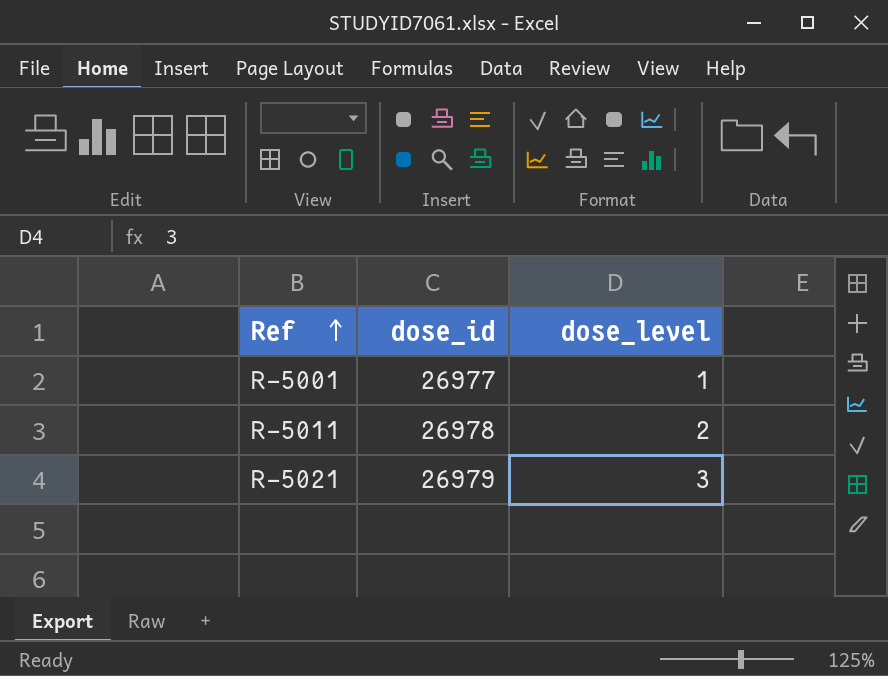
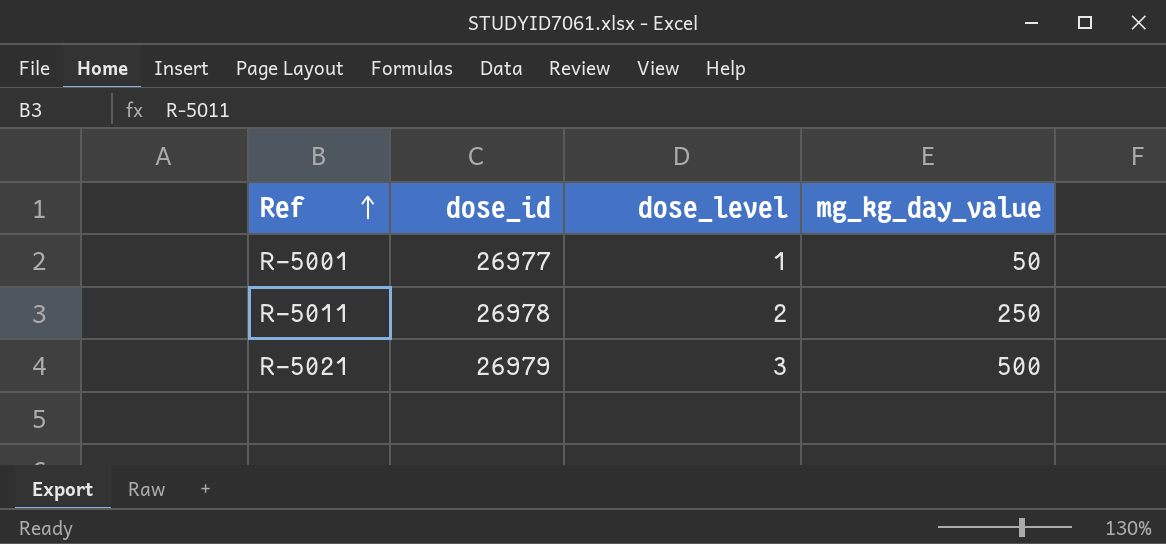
column mg_kg_day_value | position: none -> 4

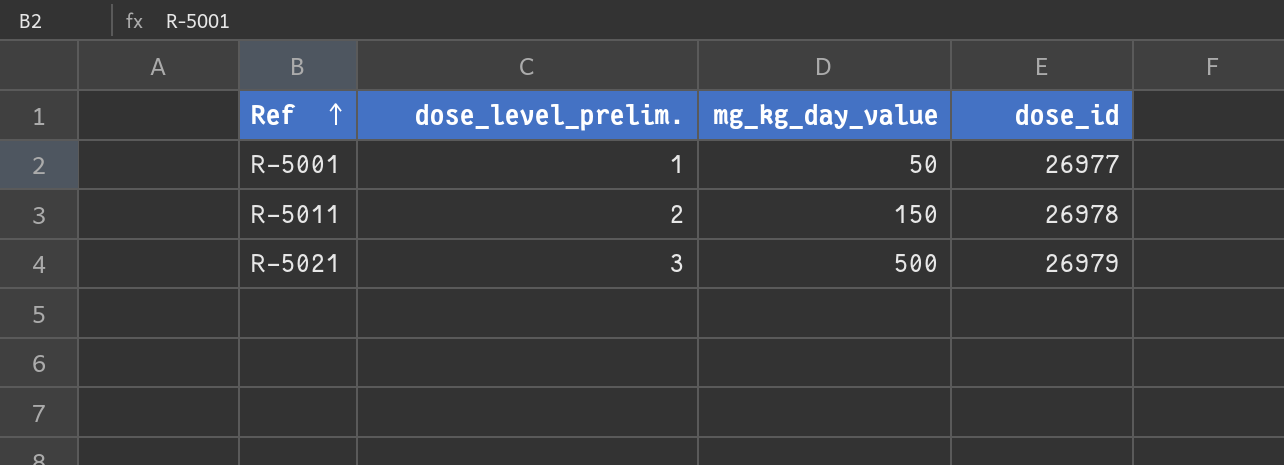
column name: dose_level -> dose_level_prelim.
column dose_id | position: 2 -> 4
R-5011 | mg_kg_day_value: 250 -> 150

